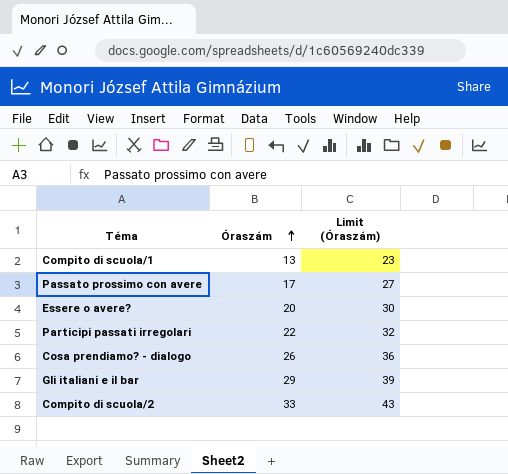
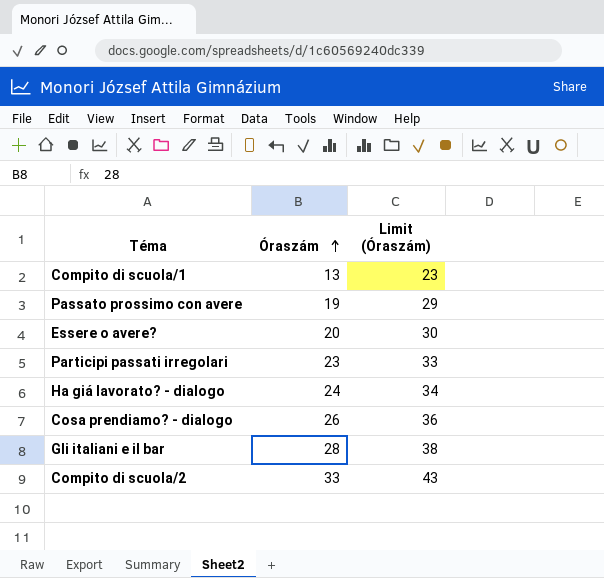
Passato prossimo con avere | Óraszám: 17 -> 19
Passato prossimo con avere | Limit (Óraszám): 27 -> 29
Participi passati irregolari | Óraszám: 22 -> 23
Participi passati irregolari | Limit (Óraszám): 32 -> 33
row Ha giá lavorato? - dialogo: none -> 24 | 34
Gli italiani e il bar | Óraszám: 29 -> 28
Gli italiani e il bar | Limit (Óraszám): 39 -> 38

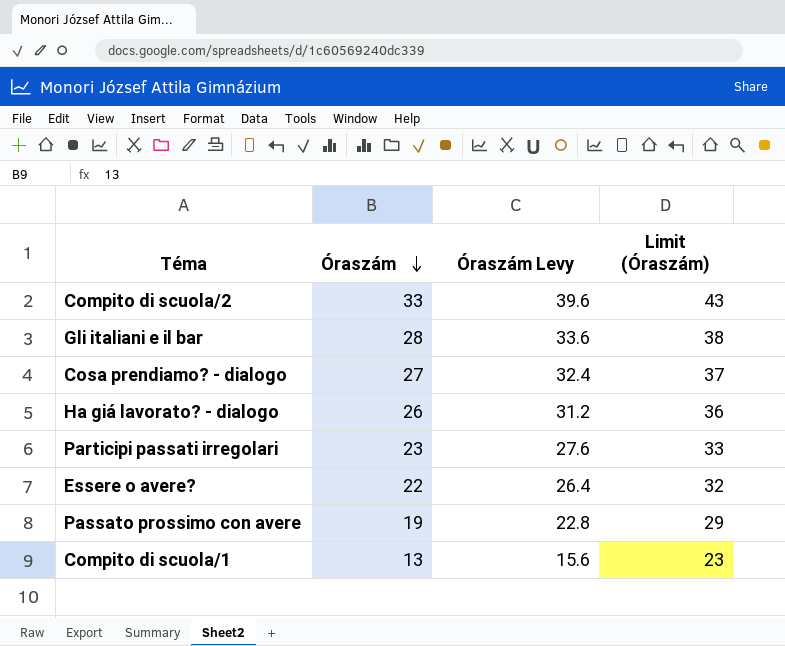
row order: Óraszám ascending -> Óraszám descending
column Óraszám Levy | formula: none -> [Óraszám] * 1.2
Cosa prendiamo? - dialogo | Óraszám: 26 -> 27
Cosa prendiamo? - dialogo | Limit (Óraszám): 36 -> 37
Ha giá lavorato? - dialogo | Óraszám: 24 -> 26
Ha giá lavorato? - dialogo | Limit (Óraszám): 34 -> 36
Essere o avere? | Óraszám: 20 -> 22
Essere o avere? | Limit (Óraszám): 30 -> 32

